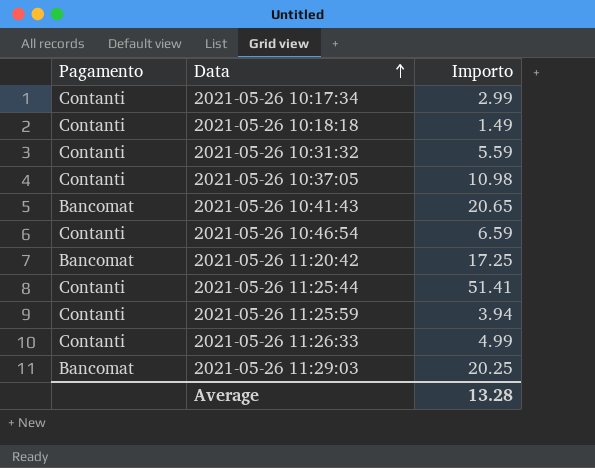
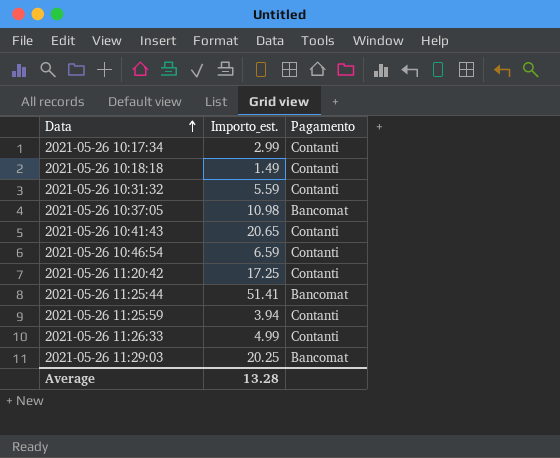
column name: Importo -> Importo_est.
column Pagamento | position: 1 -> 3
2021-05-26 10:37:05 | Pagamento: Contanti -> Bancomat
2021-05-26 10:41:43 | Pagamento: Bancomat -> Contanti
2021-05-26 11:20:42 | Pagamento: Bancomat -> Contanti
2021-05-26 11:25:44 | Pagamento: Contanti -> Bancomat

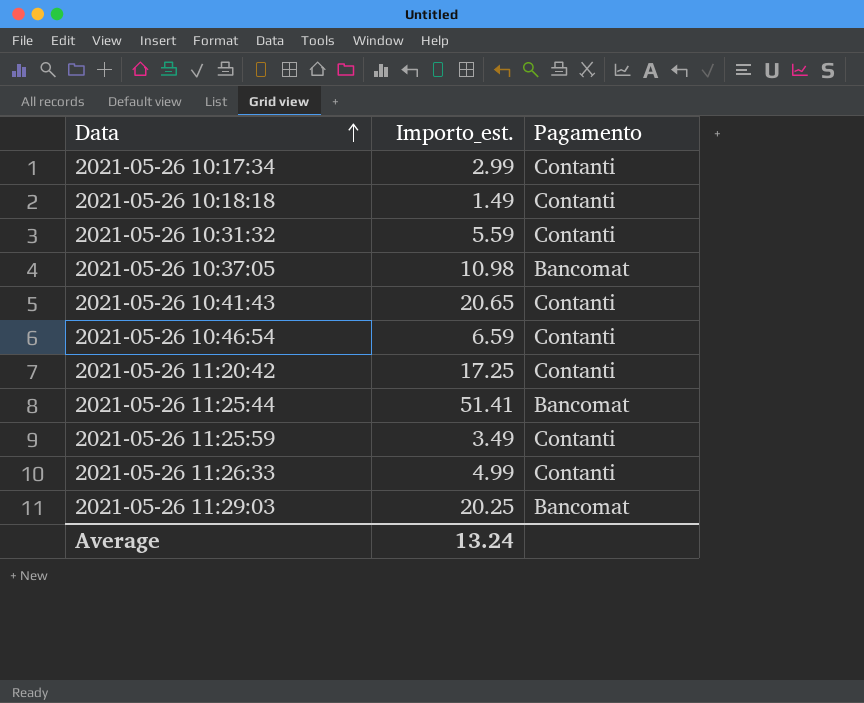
2021-05-26 11:25:59 | Importo_est.: 3.94 -> 3.49
Average | Importo_est.: 13.28 -> 13.24

